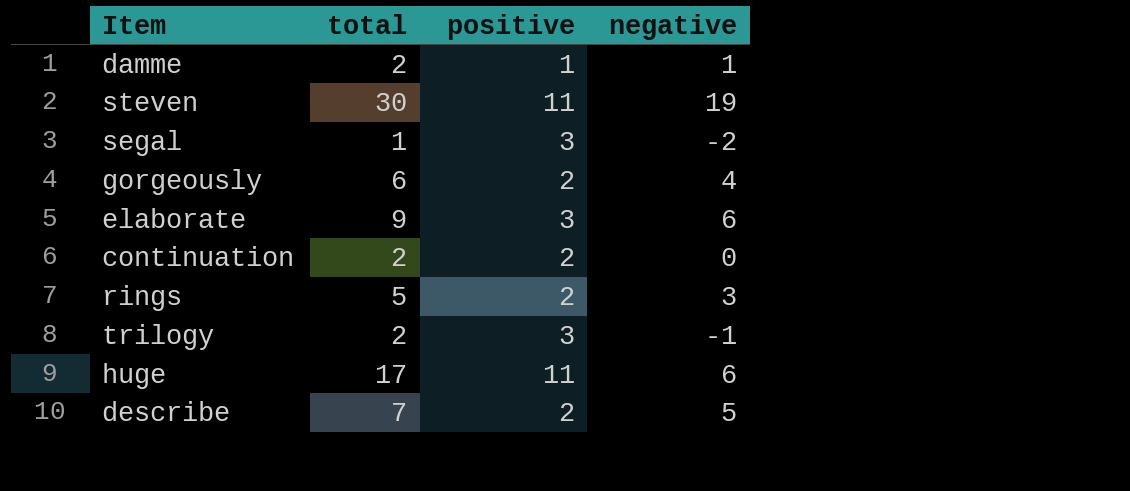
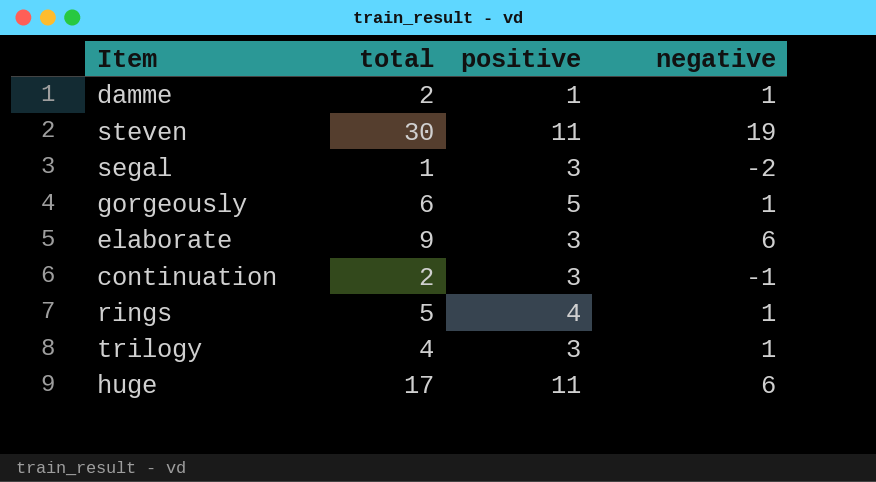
row describe: 7 | 2 | 5 -> none
gorgeously | positive: 2 -> 5
gorgeously | negative: 4 -> 1
continuation | positive: 2 -> 3
continuation | negative: 0 -> -1
rings | positive: 2 -> 4
rings | negative: 3 -> 1
trilogy | total: 2 -> 4
trilogy | negative: -1 -> 1

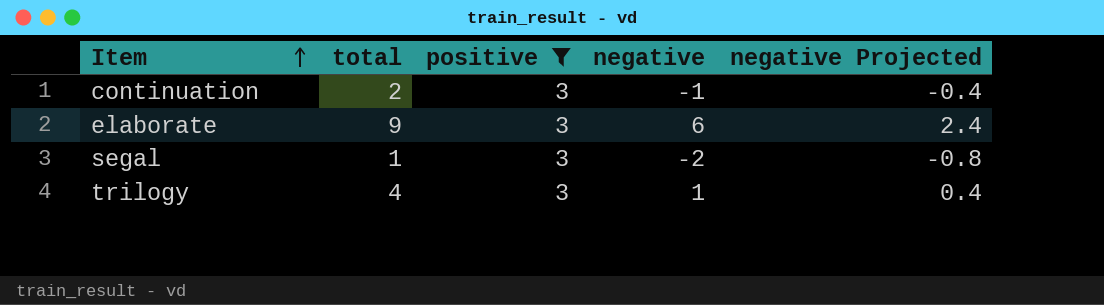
filter: none -> positive = 3
row order: none -> Item ascending
column negative Projected | formula: none -> [negative] * 0.4

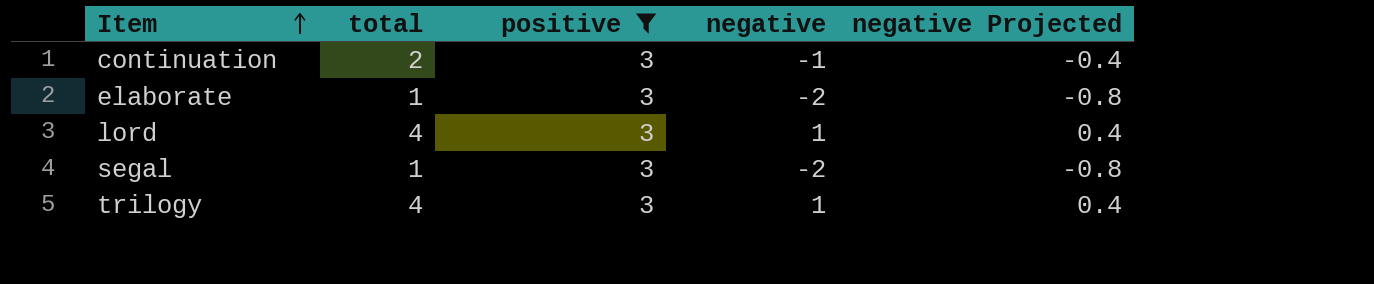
elaborate | total: 9 -> 1
elaborate | negative: 6 -> -2
elaborate | negative Projected: 2.4 -> -0.8
row lord: none -> 4 | 3 | 1 | 0.4

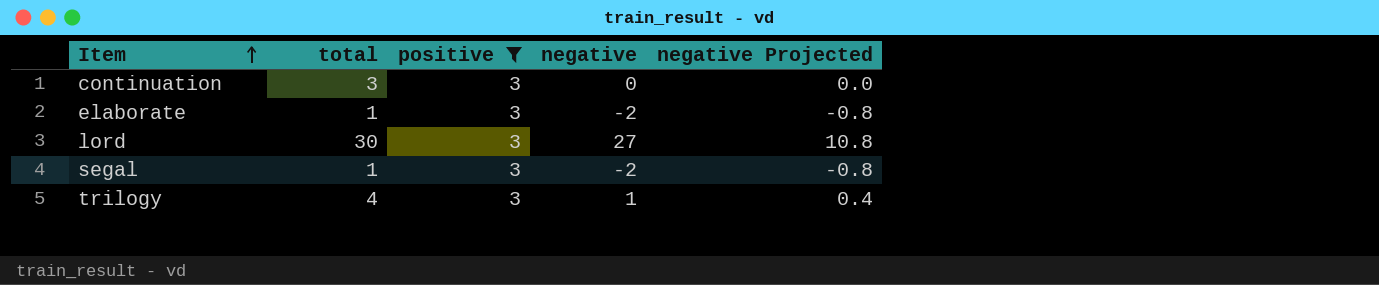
continuation | total: 2 -> 3
continuation | negative: -1 -> 0
continuation | negative Projected: -0.4 -> 0.0
lord | total: 4 -> 30
lord | negative: 1 -> 27
lord | negative Projected: 0.4 -> 10.8

